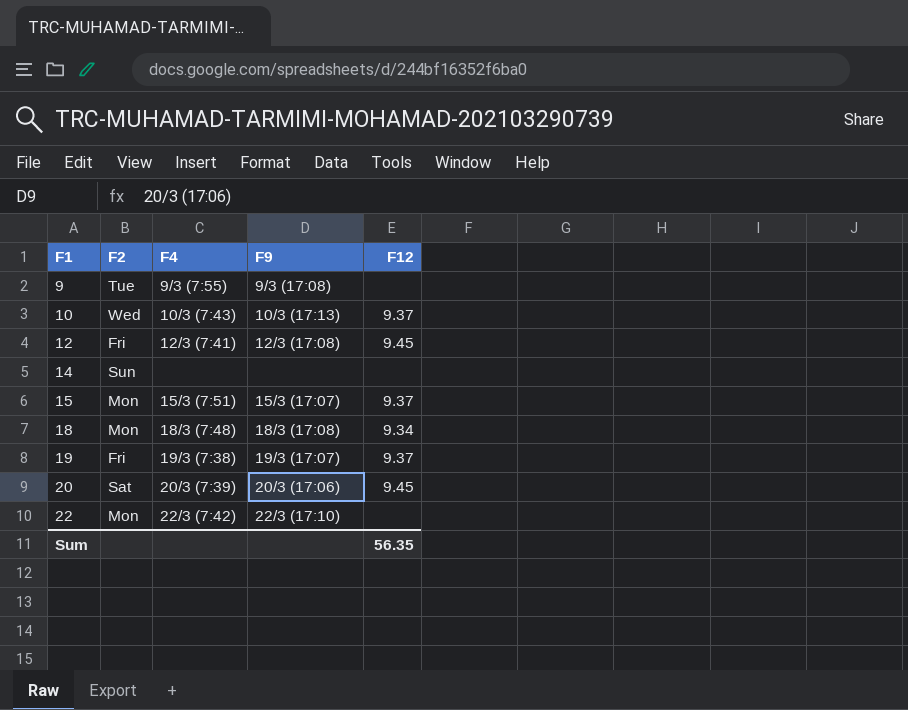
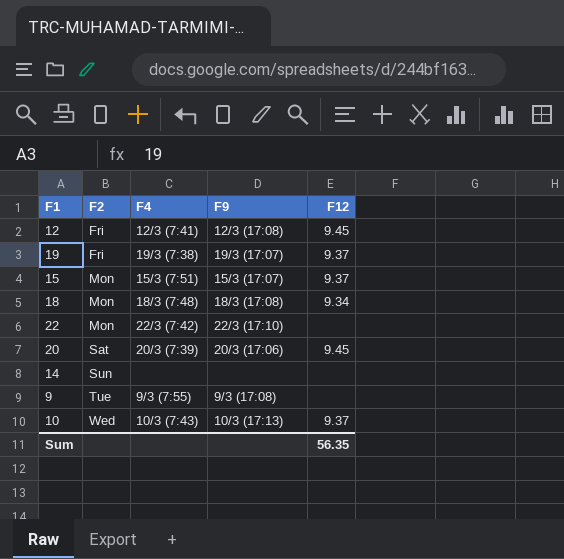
row order: F1 ascending -> F2 ascending

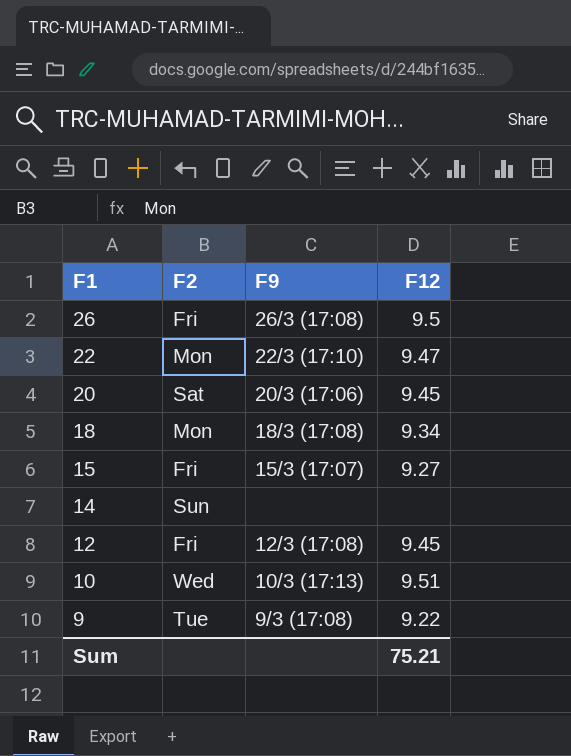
row order: F2 ascending -> F1 descending
column F4 | position: 3 -> none
row 19: Fri | 19/3 (7:38) | 19/3 (17:07) | 9.37 -> none
row 26: none -> Fri | 26/3 (17:08) | 9.5
22 | F12: none -> 9.47
15 | F2: Mon -> Fri
15 | F12: 9.37 -> 9.27
10 | F12: 9.37 -> 9.51
9 | F12: none -> 9.22
Sum | F12: 56.35 -> 75.21

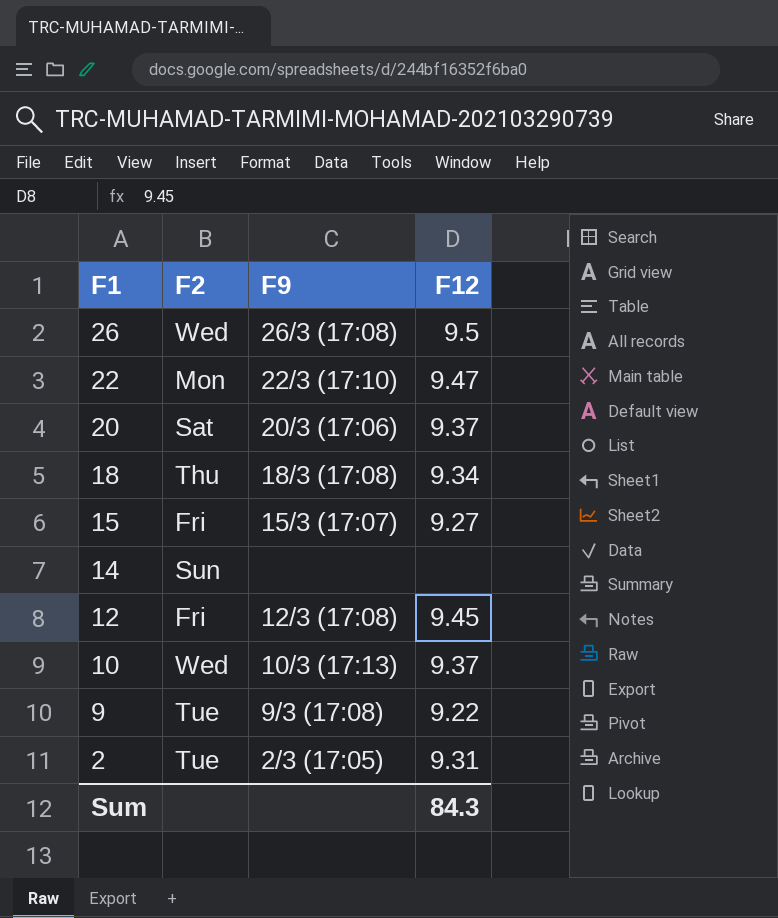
26 | F2: Fri -> Wed
20 | F12: 9.45 -> 9.37
18 | F2: Mon -> Thu
10 | F12: 9.51 -> 9.37
row 2: none -> Tue | 2/3 (17:05) | 9.31
Sum | F12: 75.21 -> 84.3

